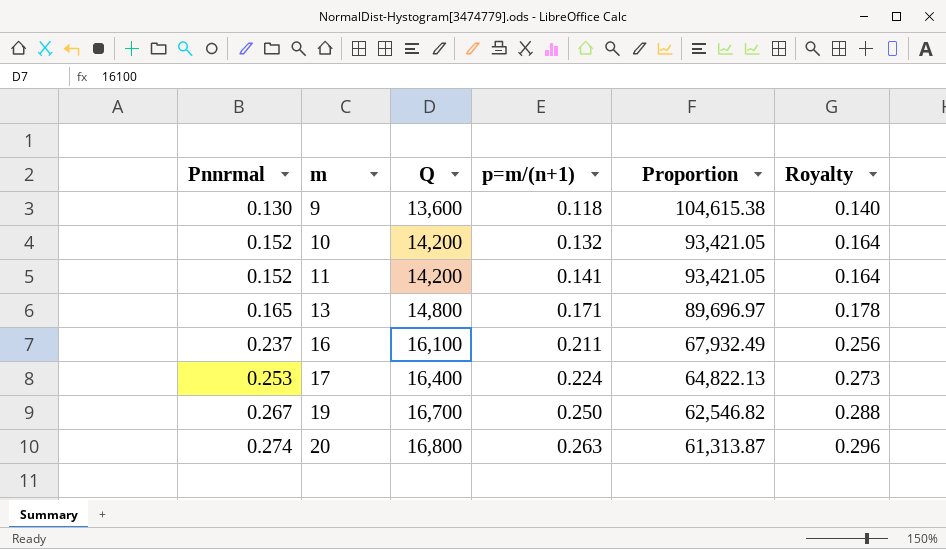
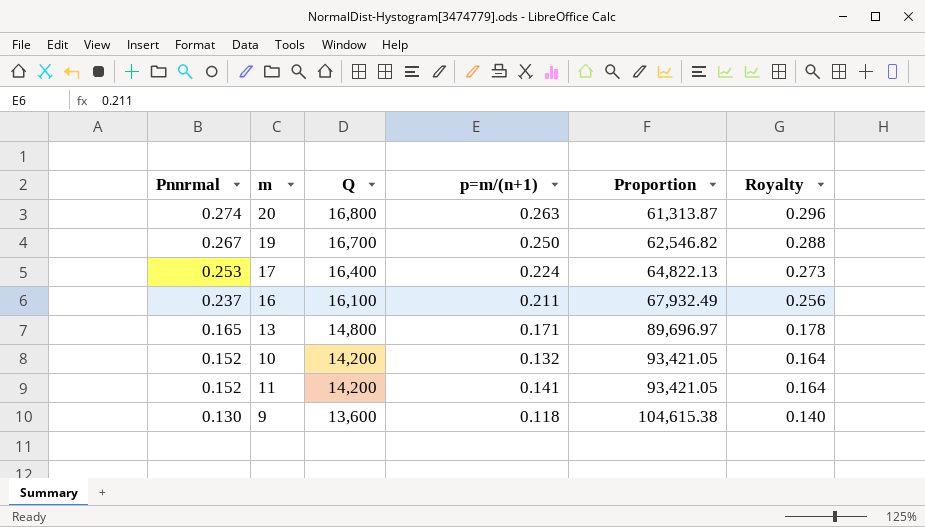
row order: Pnnrmal ascending -> Pnnrmal descending

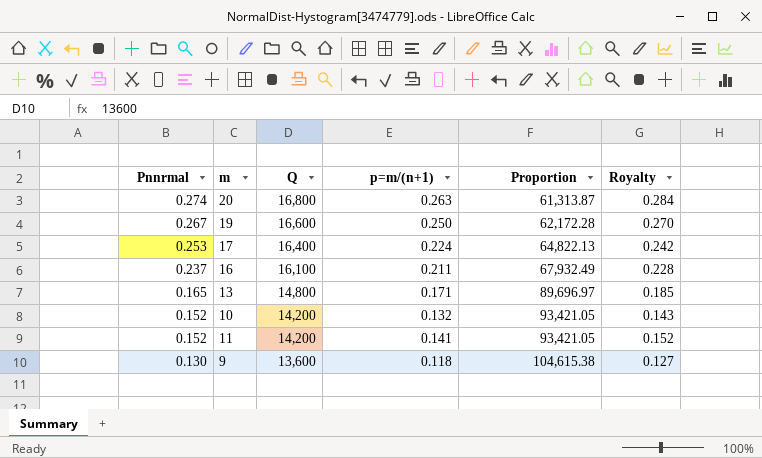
column Royalty | formula: [Pnnrmal] * 1.08 -> [p=m/(n+1)] * 1.08
19 | Q: 16,700 -> 16,600
19 | Proportion: 62,546.82 -> 62,172.28

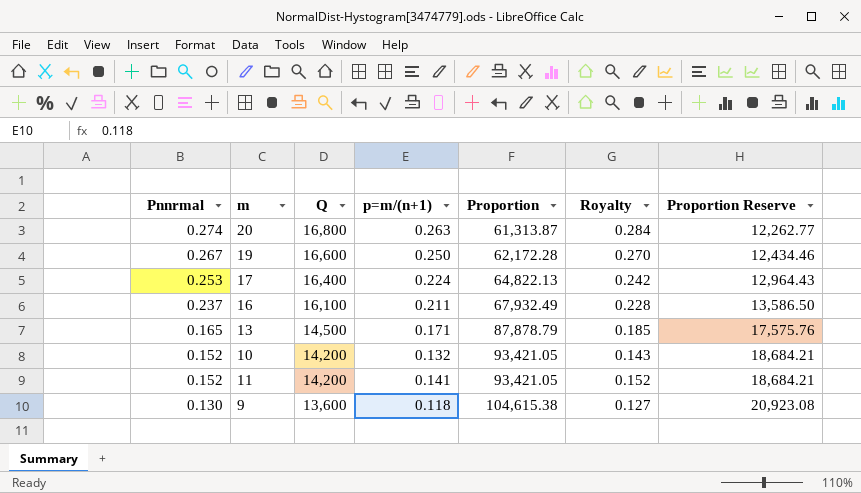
column Proportion Reserve | formula: none -> [Proportion] * 0.2
13 | Q: 14,800 -> 14,500
13 | Proportion: 89,696.97 -> 87,878.79

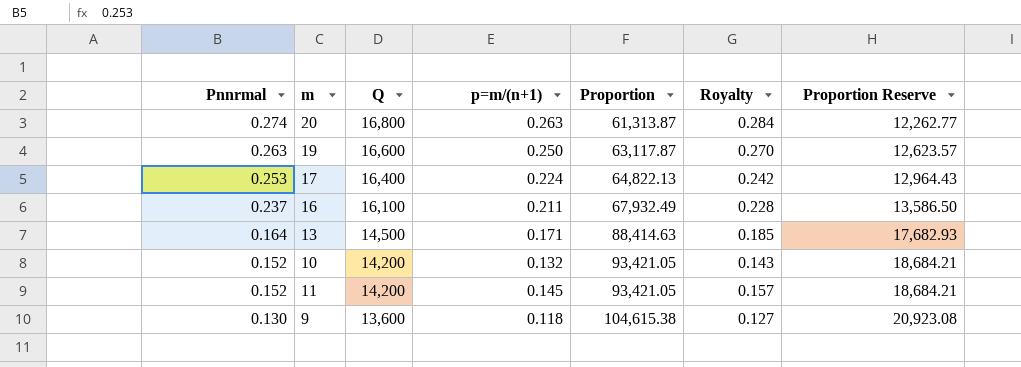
19 | Pnnrmal: 0.267 -> 0.263
19 | Proportion: 62,172.28 -> 63,117.87
19 | Proportion Reserve: 12,434.46 -> 12,623.57
13 | Pnnrmal: 0.165 -> 0.164
13 | Proportion: 87,878.79 -> 88,414.63
13 | Proportion Reserve: 17,575.76 -> 17,682.93
11 | p=m/(n+1): 0.141 -> 0.145
11 | Royalty: 0.152 -> 0.157

